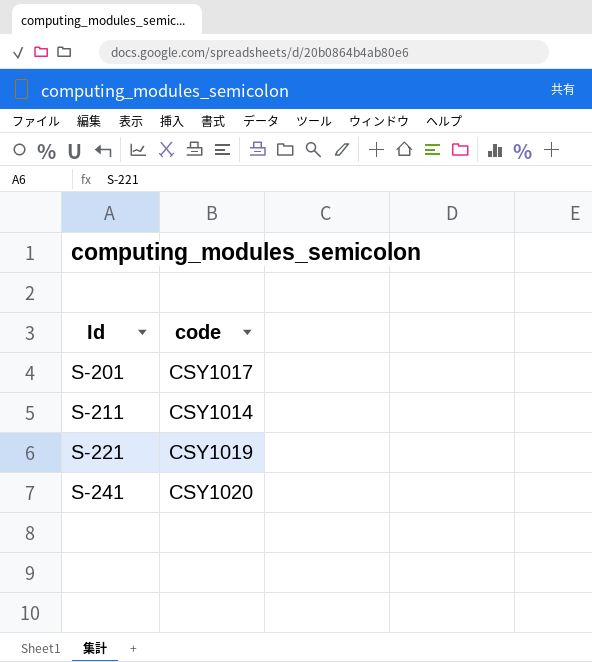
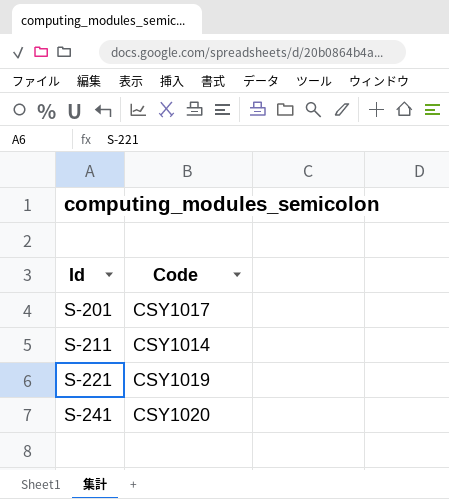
column name: code -> Code

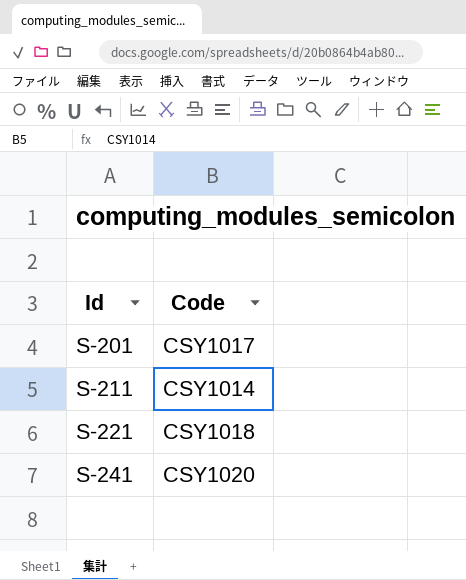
S-221 | Code: CSY1019 -> CSY1018

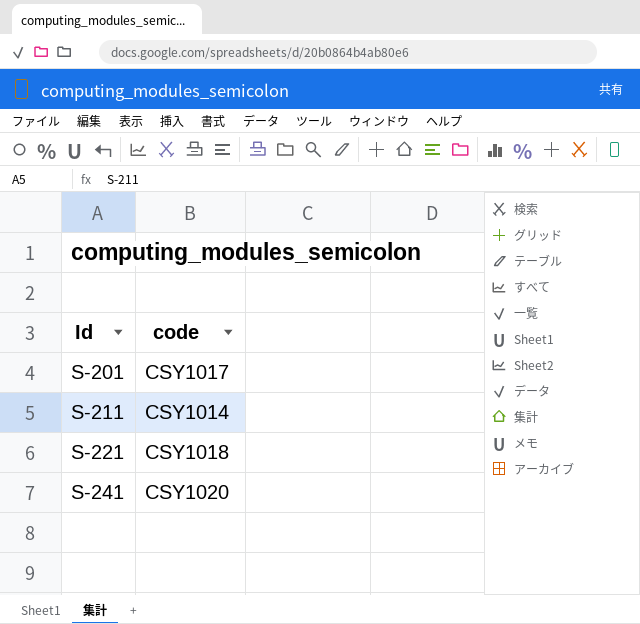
column name: Code -> code

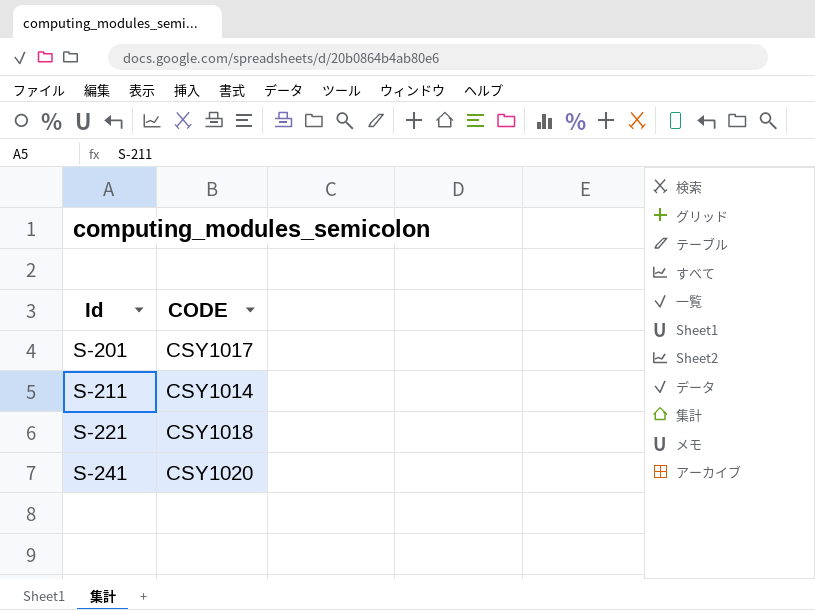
column name: code -> CODE

